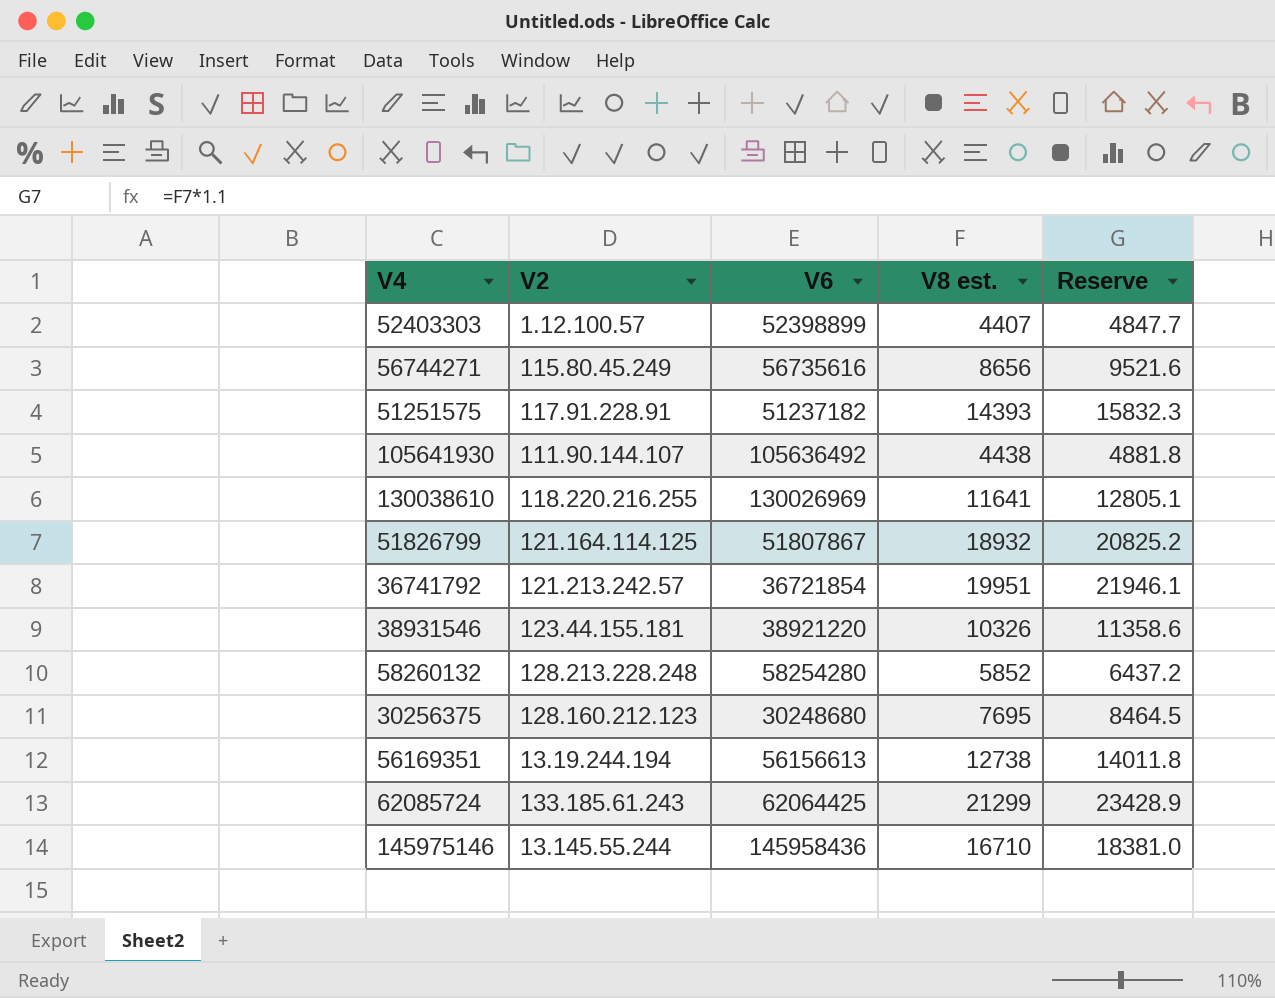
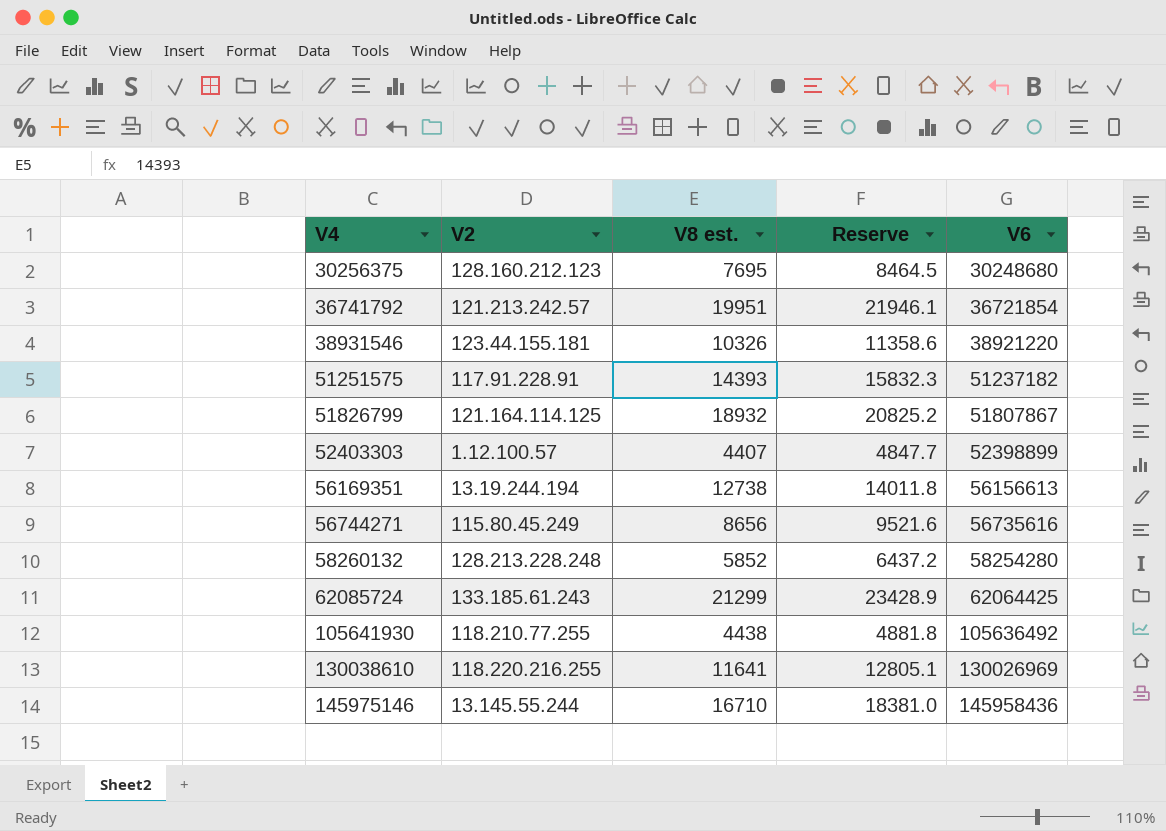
row order: none -> V4 ascending
column V6 | position: 3 -> 5
105641930 | V2: 111.90.144.107 -> 118.210.77.255

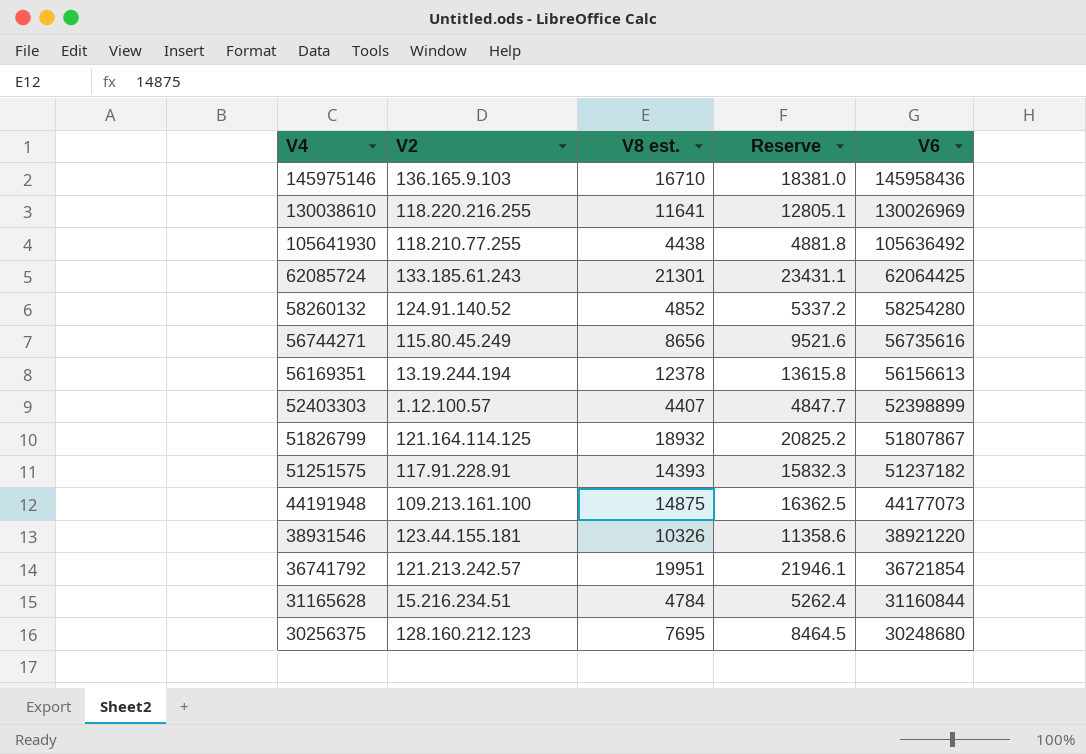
row order: V4 ascending -> V4 descending
145975146 | V2: 13.145.55.244 -> 136.165.9.103
62085724 | V8 est.: 21299 -> 21301
62085724 | Reserve: 23428.9 -> 23431.1
58260132 | V2: 128.213.228.248 -> 124.91.140.52
58260132 | V8 est.: 5852 -> 4852
58260132 | Reserve: 6437.2 -> 5337.2
56169351 | V8 est.: 12738 -> 12378
56169351 | Reserve: 14011.8 -> 13615.8
row 44191948: none -> 109.213.161.100 | 14875 | 16362.5 | 44177073
row 31165628: none -> 15.216.234.51 | 4784 | 5262.4 | 31160844

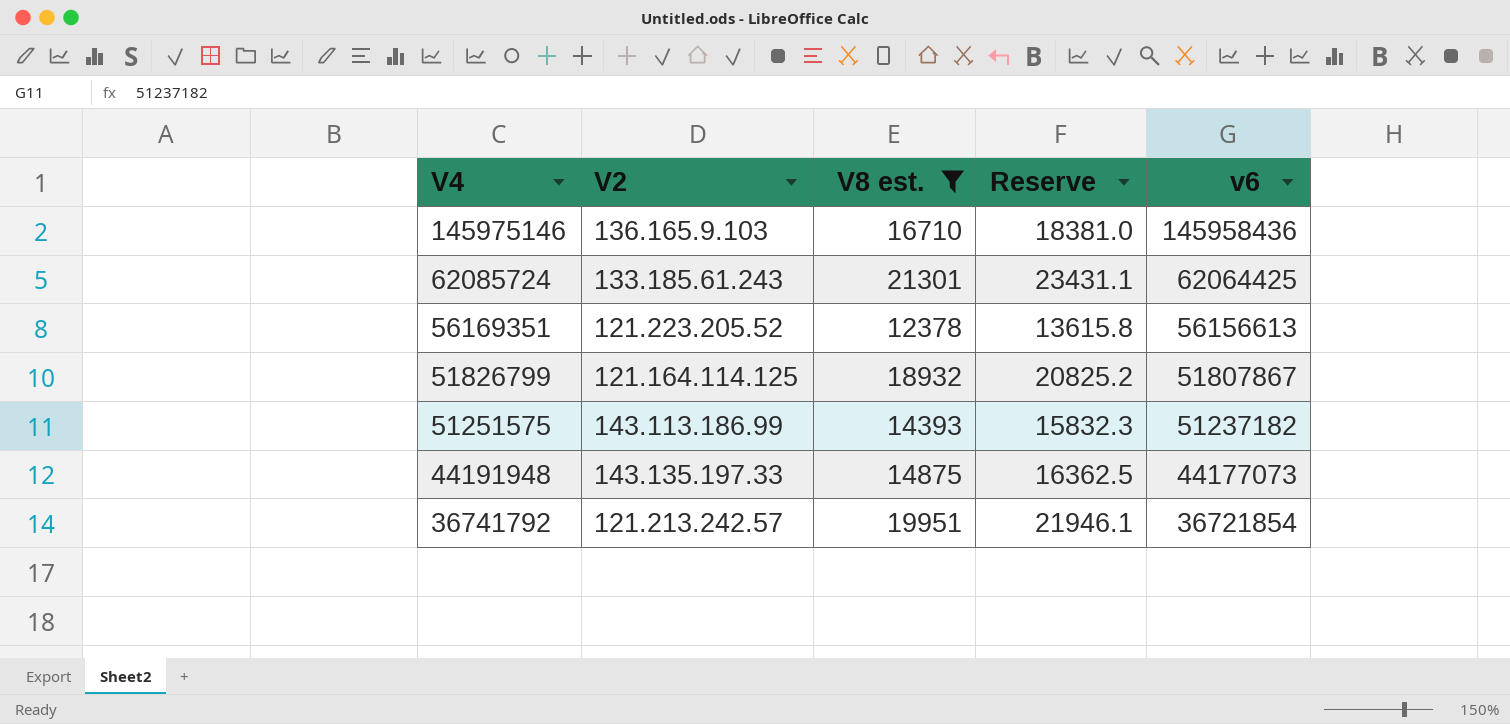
filter: none -> V8 est. >= 12378
column name: V6 -> v6
56169351 | V2: 13.19.244.194 -> 121.223.205.52
51251575 | V2: 117.91.228.91 -> 143.113.186.99
44191948 | V2: 109.213.161.100 -> 143.135.197.33

